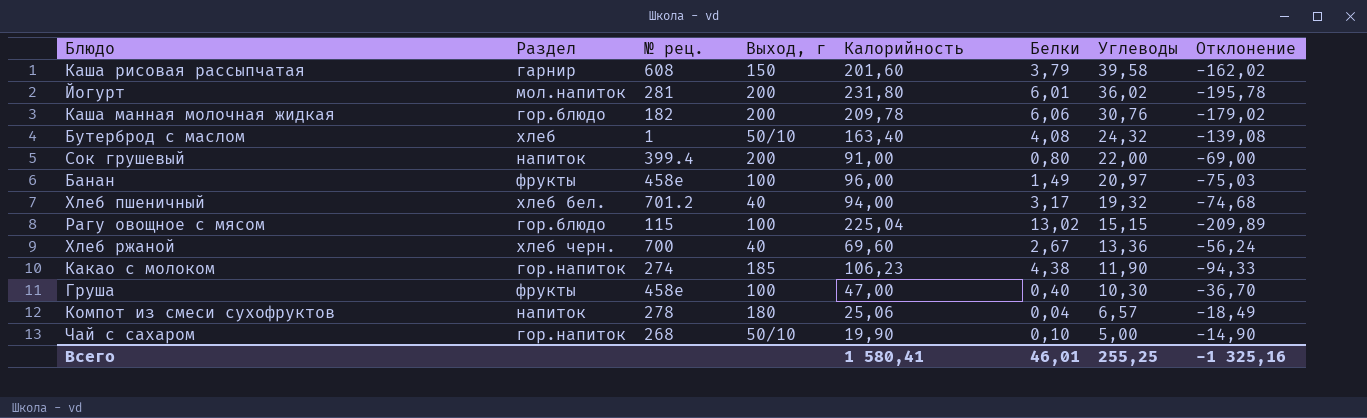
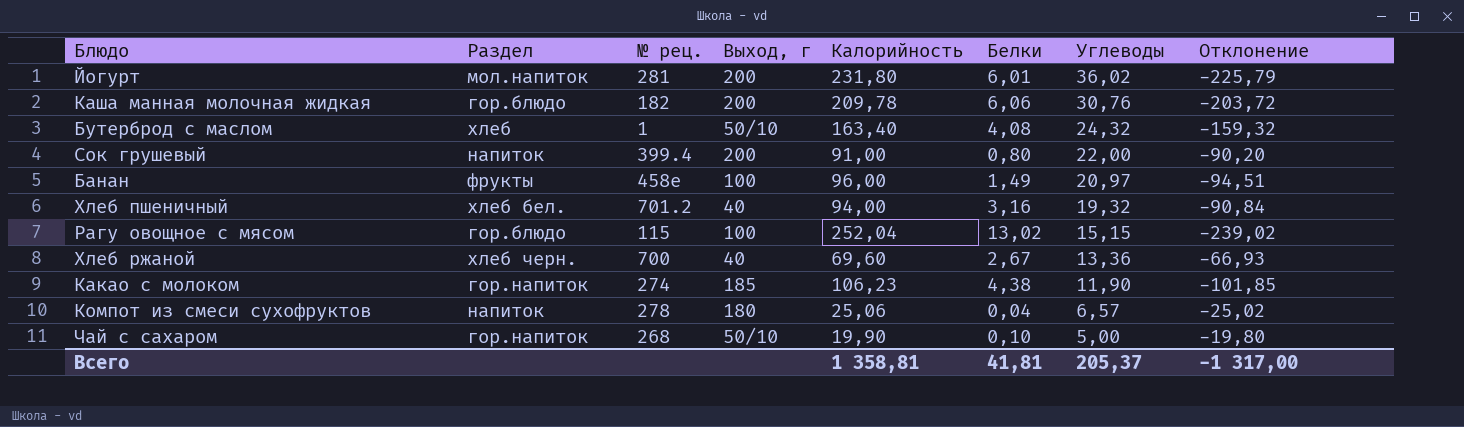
column Отклонение | formula: [Углеводы] - [Калорийность] -> [Белки] - [Калорийность]
row Каша рисовая рассыпчатая: гарнир | 608 | 150 | 201,60 | 3,79 | 39,58 | -162,02 -> none
row Груша: фрукты | 458е | 100 | 47,00 | 0,40 | 10,30 | -36,70 -> none
Хлеб пшеничный | Белки: 3,17 -> 3,16
Рагу овощное с мясом | Калорийность: 225,04 -> 252,04
Всего | Калорийность: 1 580,41 -> 1 358,81
Всего | Белки: 46,01 -> 41,81
Всего | Углеводы: 255,25 -> 205,37
Всего | Отклонение: -1 325,16 -> -1 317,00

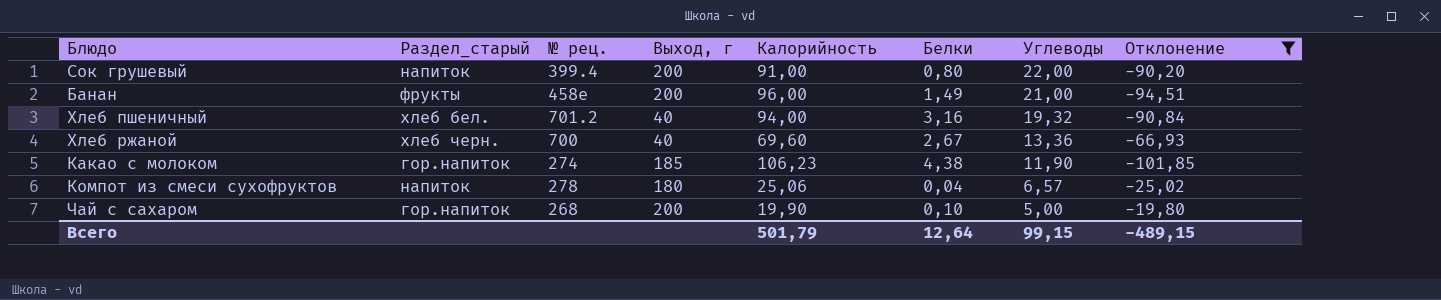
filter: none -> Отклонение >= -101,85
column name: Раздел -> Раздел_старый
Банан | Выход, г: 100 -> 200
Банан | Углеводы: 20,97 -> 21,00
Чай с сахаром | Выход, г: 50/10 -> 200
Всего | Калорийность: 1 358,81 -> 501,79
Всего | Белки: 41,81 -> 12,64
Всего | Углеводы: 205,37 -> 99,15
Всего | Отклонение: -1 317,00 -> -489,15

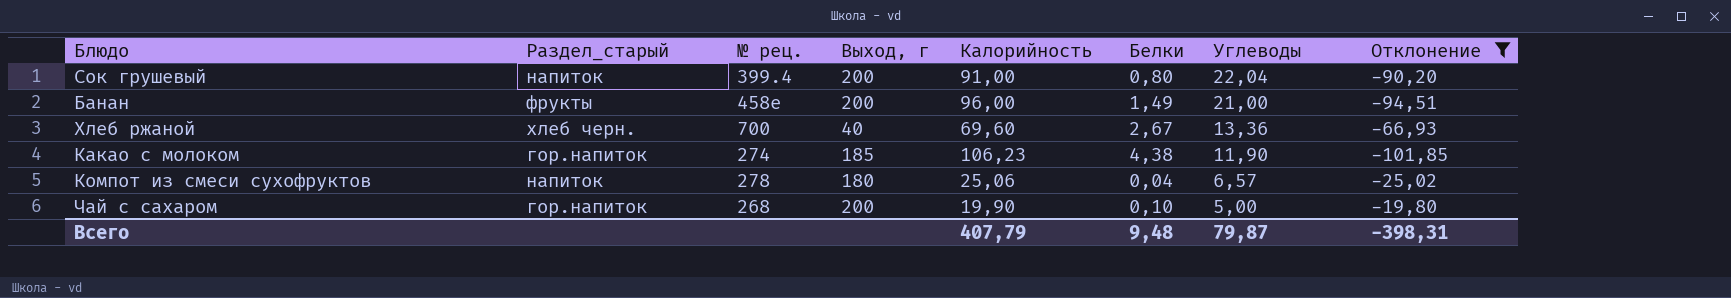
row Хлеб пшеничный: хлеб бел. | 701.2 | 40 | 94,00 | 3,16 | 19,32 | -90,84 -> none
Сок грушевый | Углеводы: 22,00 -> 22,04
Всего | Калорийность: 501,79 -> 407,79
Всего | Белки: 12,64 -> 9,48
Всего | Углеводы: 99,15 -> 79,87
Всего | Отклонение: -489,15 -> -398,31

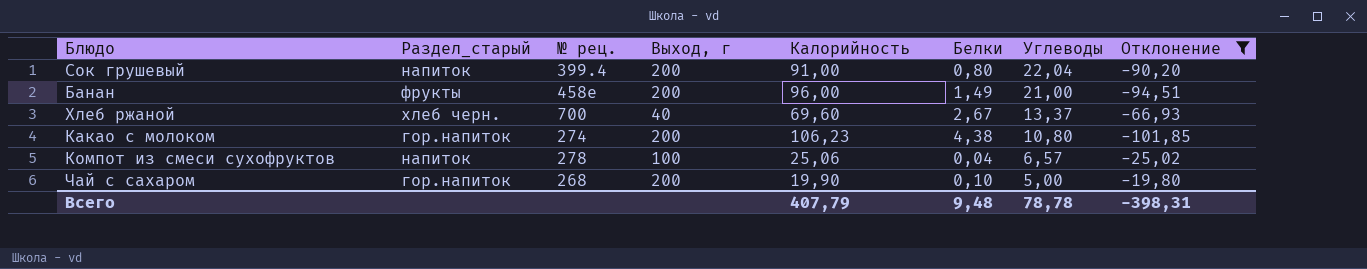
Хлеб ржаной | Углеводы: 13,36 -> 13,37
Какао с молоком | Выход, г: 185 -> 200
Какао с молоком | Углеводы: 11,90 -> 10,80
Компот из смеси сухофруктов | Выход, г: 180 -> 100
Всего | Углеводы: 79,87 -> 78,78

